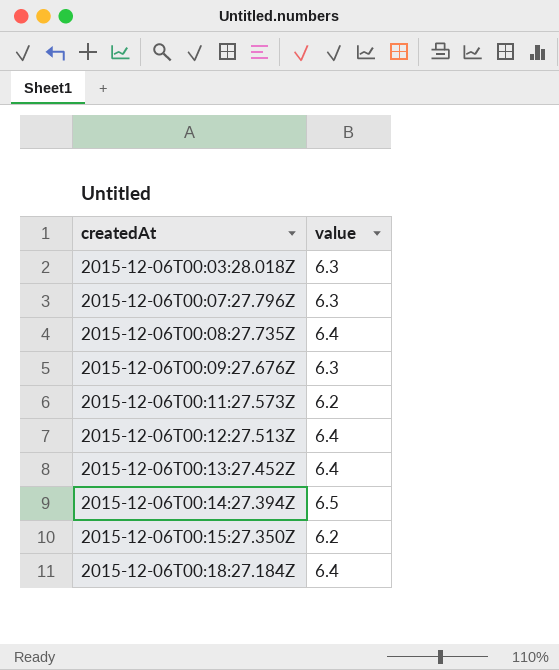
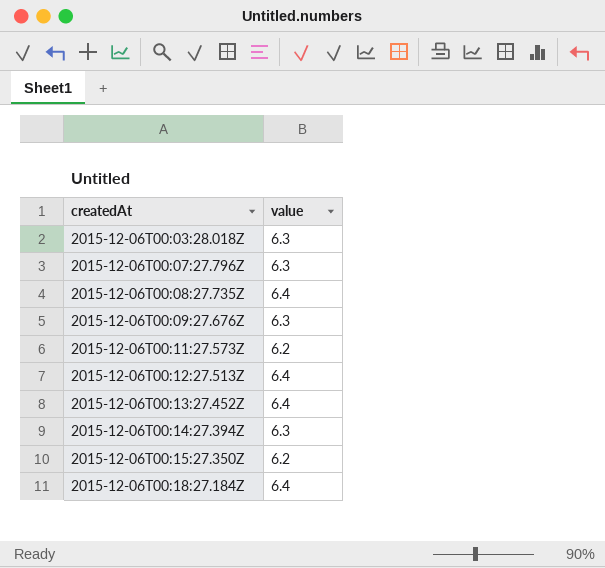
2015-12-06T00:14:27.394Z | value: 6.5 -> 6.3

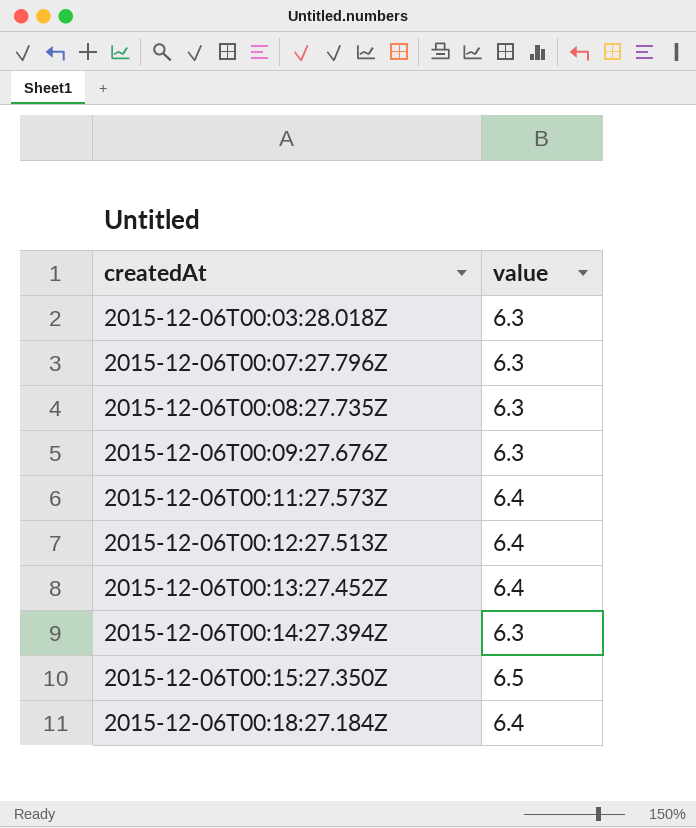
2015-12-06T00:08:27.735Z | value: 6.4 -> 6.3
2015-12-06T00:11:27.573Z | value: 6.2 -> 6.4
2015-12-06T00:15:27.350Z | value: 6.2 -> 6.5

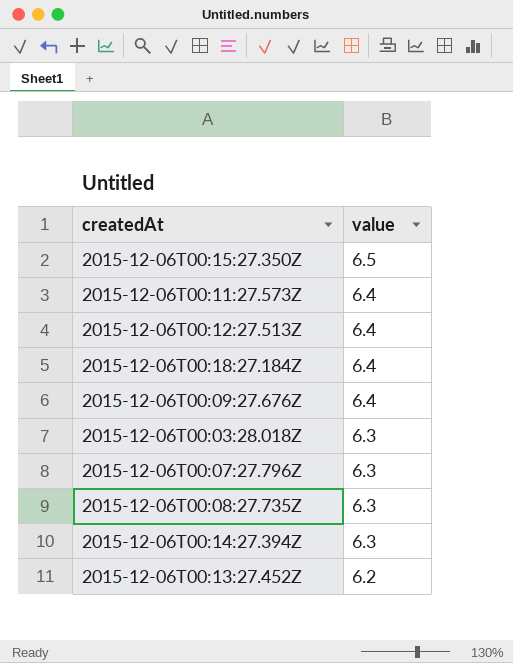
row order: createdAt ascending -> value descending
2015-12-06T00:09:27.676Z | value: 6.3 -> 6.4
2015-12-06T00:13:27.452Z | value: 6.4 -> 6.2

